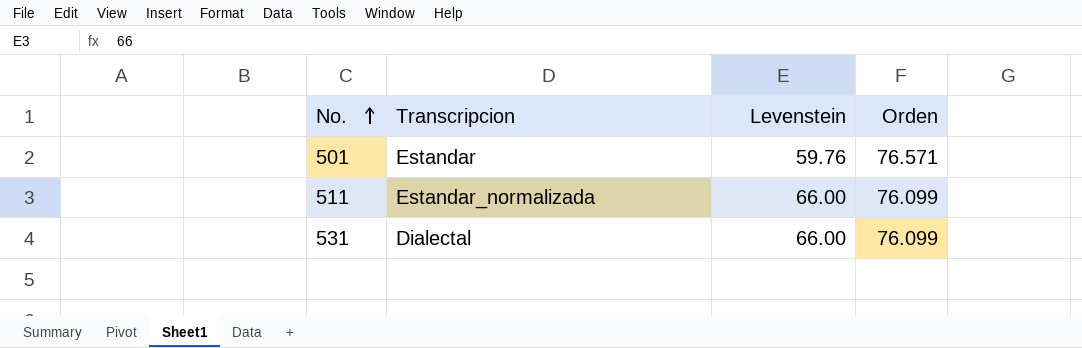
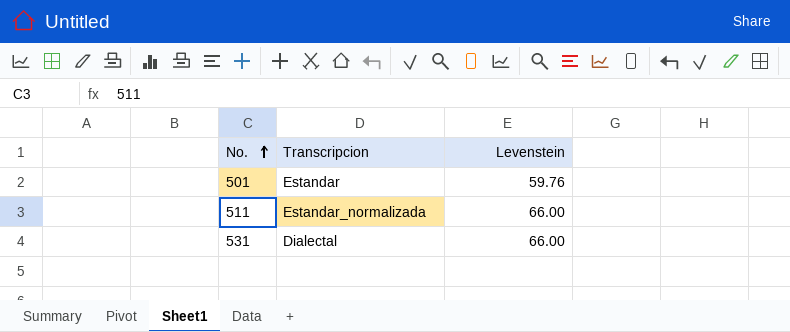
column Orden | position: 4 -> none

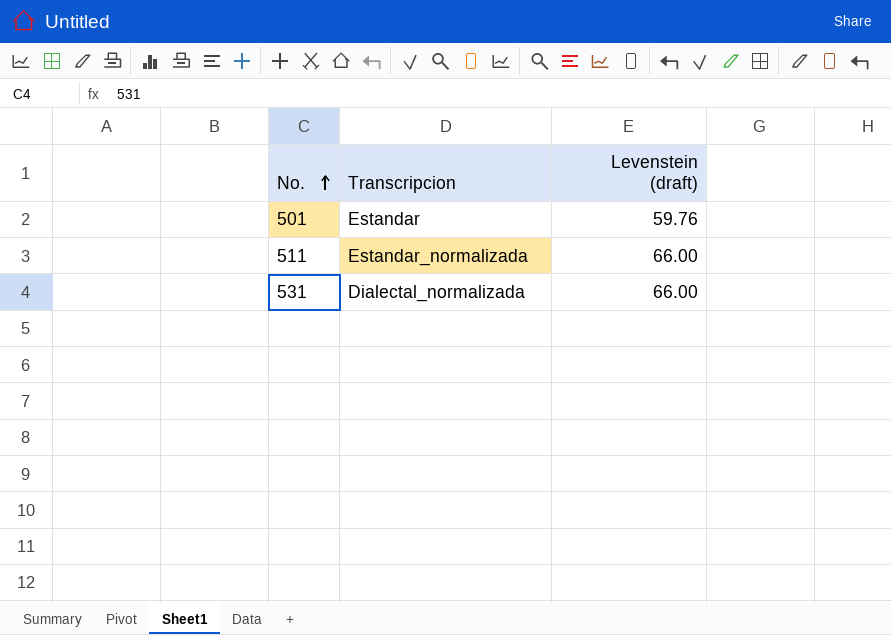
column name: Levenstein -> Levenstein (draft)
531 | Transcripcion: Dialectal -> Dialectal_normalizada

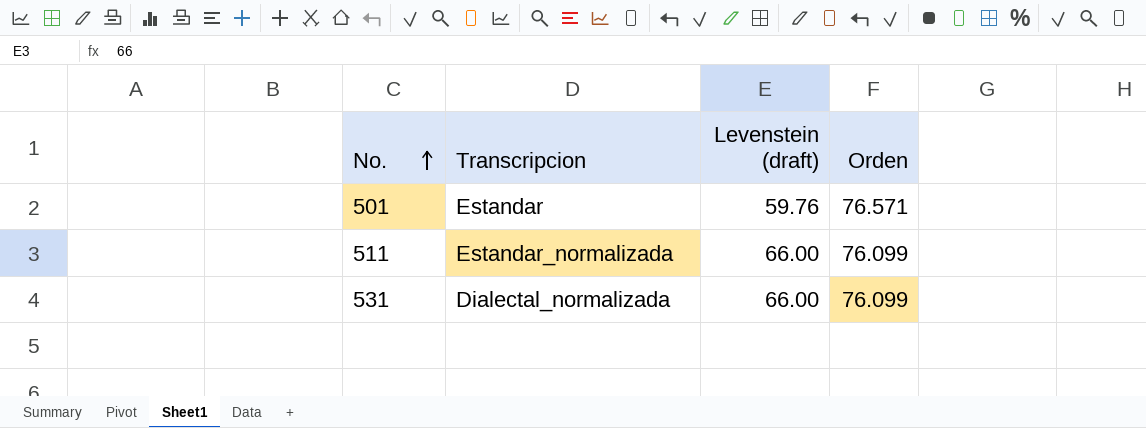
column Orden | position: none -> 4

